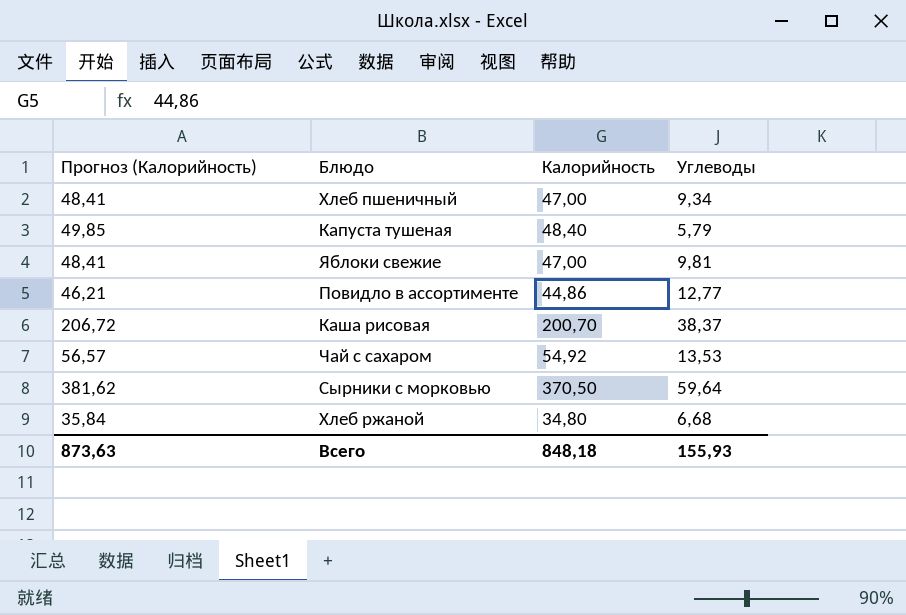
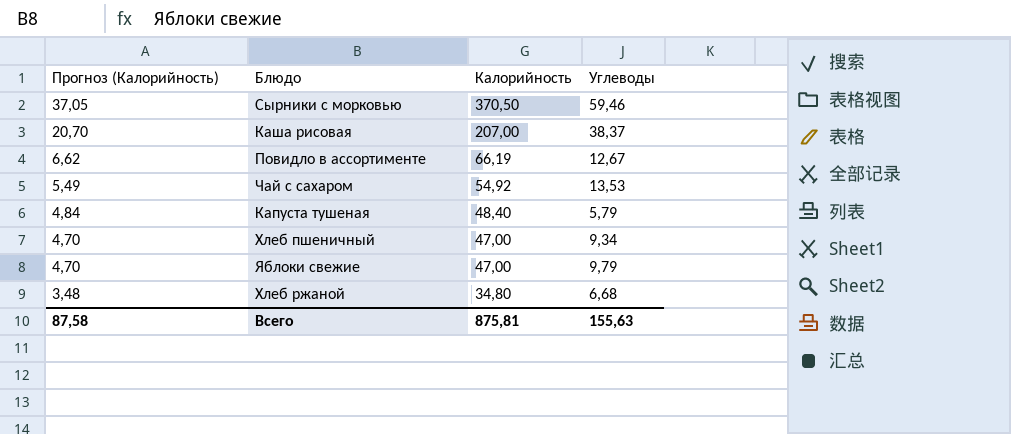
row order: none -> Прогноз (Калорийность) descending
column Прогноз (Калорийность) | formula: [Калорийность] * 1,03 -> [Калорийность] * 0,1
Сырники с морковью | Углеводы: 59,64 -> 59,46
Каша рисовая | Калорийность: 200,70 -> 207,00
Повидло в ассортименте | Калорийность: 44,86 -> 66,19
Повидло в ассортименте | Углеводы: 12,77 -> 12,67
Яблоки свежие | Углеводы: 9,81 -> 9,79
Всего | Прогноз (Калорийность): 873,63 -> 87,58
Всего | Калорийность: 848,18 -> 875,81
Всего | Углеводы: 155,93 -> 155,63

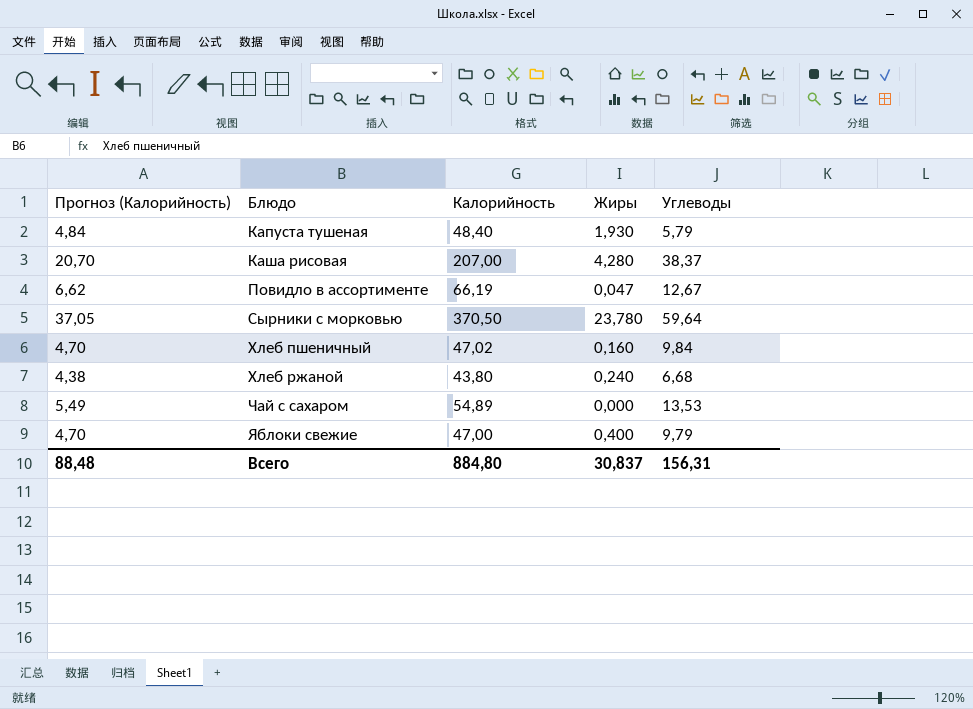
row order: Прогноз (Калорийность) descending -> Блюдо ascending
column Жиры | position: none -> 4
Сырники с морковью | Углеводы: 59,46 -> 59,64
Хлеб пшеничный | Калорийность: 47,00 -> 47,02
Хлеб пшеничный | Углеводы: 9,34 -> 9,84
Хлеб ржаной | Прогноз (Калорийность): 3,48 -> 4,38
Хлеб ржаной | Калорийность: 34,80 -> 43,80
Чай с сахаром | Калорийность: 54,92 -> 54,89
Всего | Прогноз (Калорийность): 87,58 -> 88,48
Всего | Калорийность: 875,81 -> 884,80
Всего | Углеводы: 155,63 -> 156,31

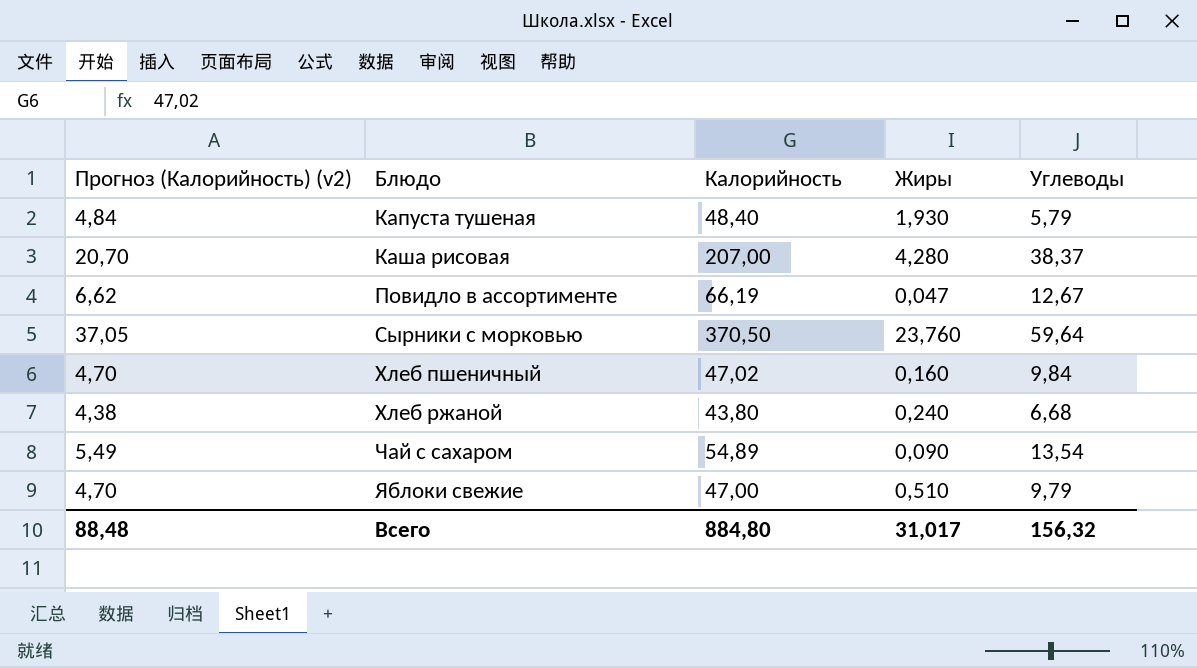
column name: Прогноз (Калорийность) -> Прогноз (Калорийность) (v2)
Сырники с морковью | Жиры: 23,780 -> 23,760
Чай с сахаром | Жиры: 0,000 -> 0,090
Чай с сахаром | Углеводы: 13,53 -> 13,54
Яблоки свежие | Жиры: 0,400 -> 0,510
Всего | Жиры: 30,837 -> 31,017
Всего | Углеводы: 156,31 -> 156,32

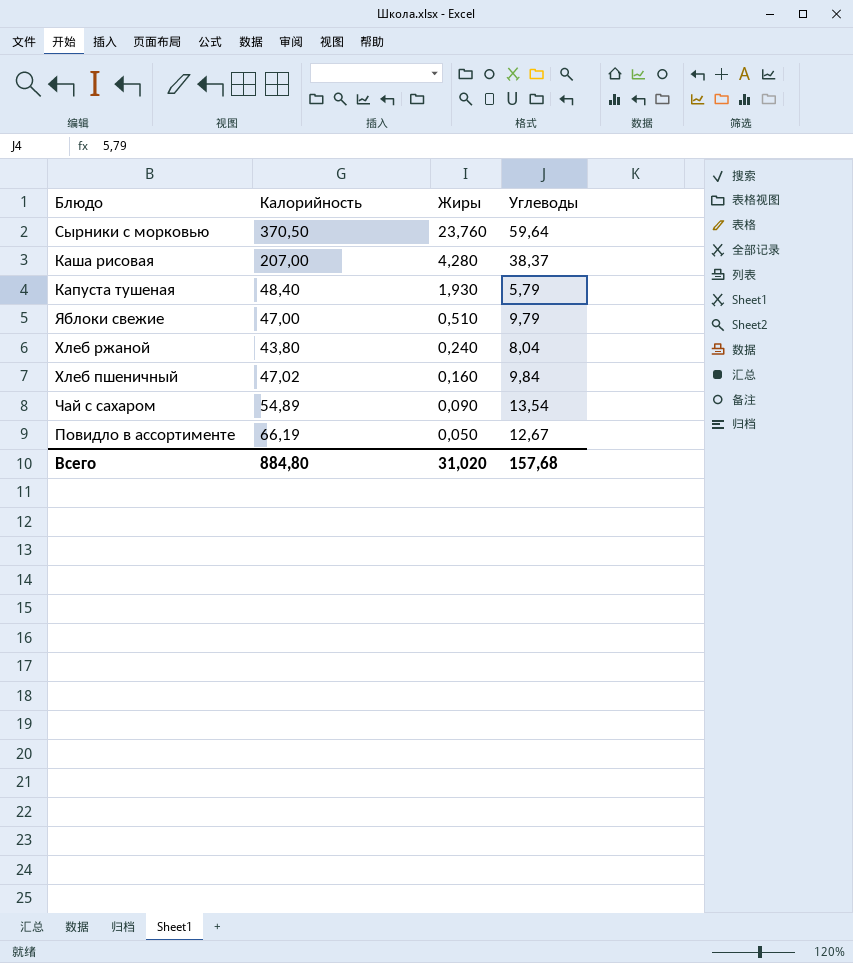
row order: Блюдо ascending -> Жиры descending
column Прогноз (Калорийность) (v2) | formula: [Калорийность] * 0,1 -> none
Хлеб ржаной | Углеводы: 6,68 -> 8,04
Повидло в ассортименте | Жиры: 0,047 -> 0,050
Всего | Жиры: 31,017 -> 31,020
Всего | Углеводы: 156,32 -> 157,68

